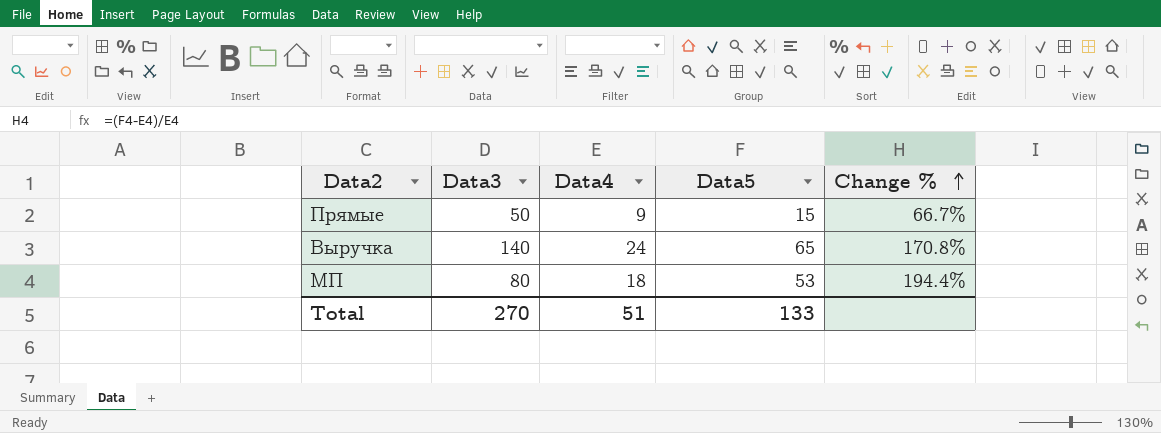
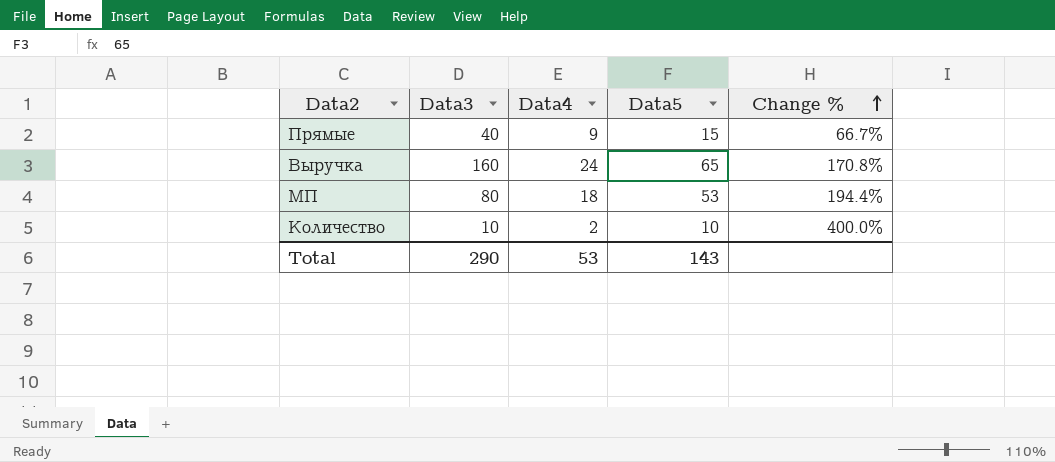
Прямые | Data3: 50 -> 40
Выручка | Data3: 140 -> 160
row Количество: none -> 10 | 2 | 10 | 400.0%
Total | Data3: 270 -> 290
Total | Data4: 51 -> 53
Total | Data5: 133 -> 143

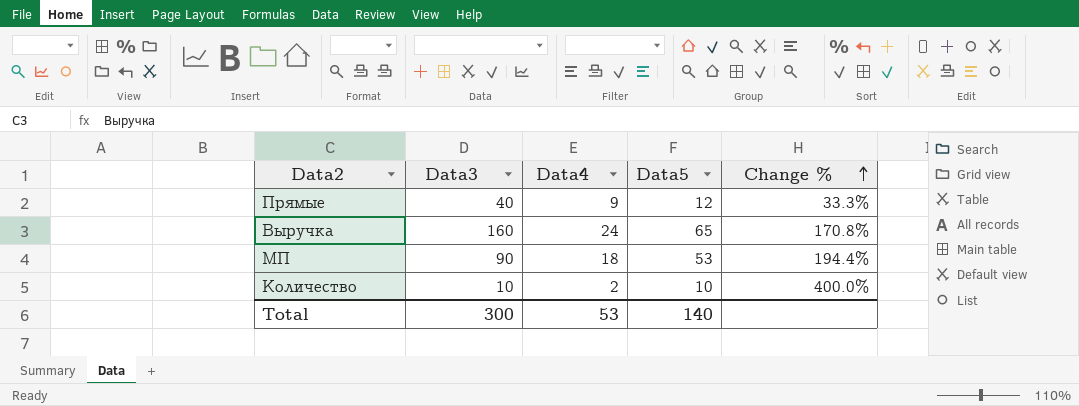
Прямые | Data5: 15 -> 12
Прямые | Change %: 66.7% -> 33.3%
МП | Data3: 80 -> 90
Total | Data3: 290 -> 300
Total | Data5: 143 -> 140

